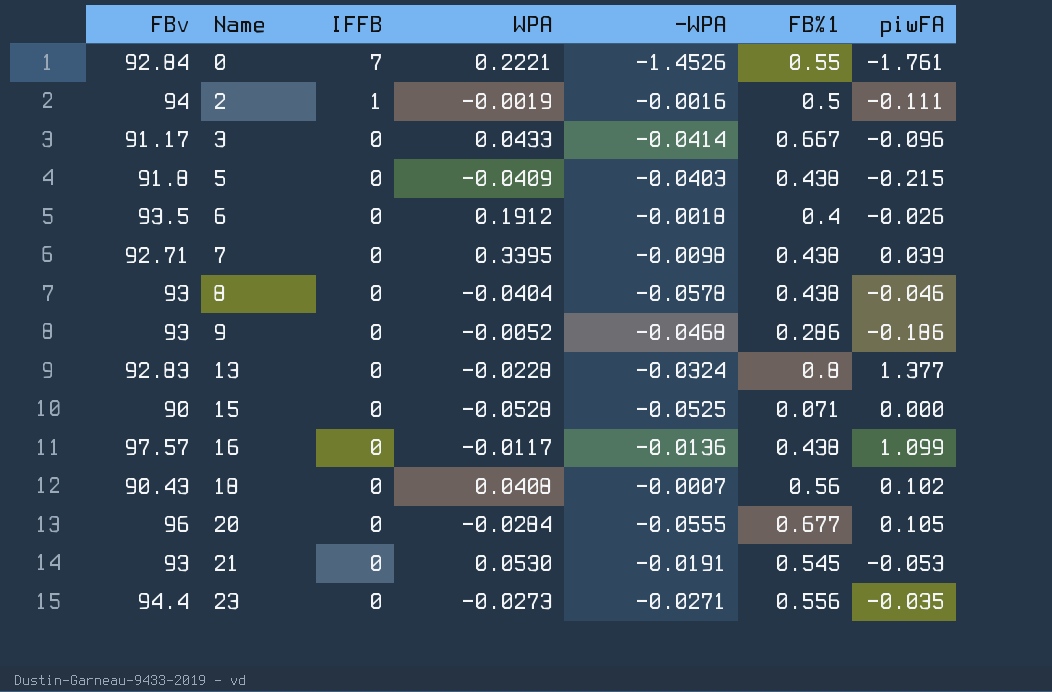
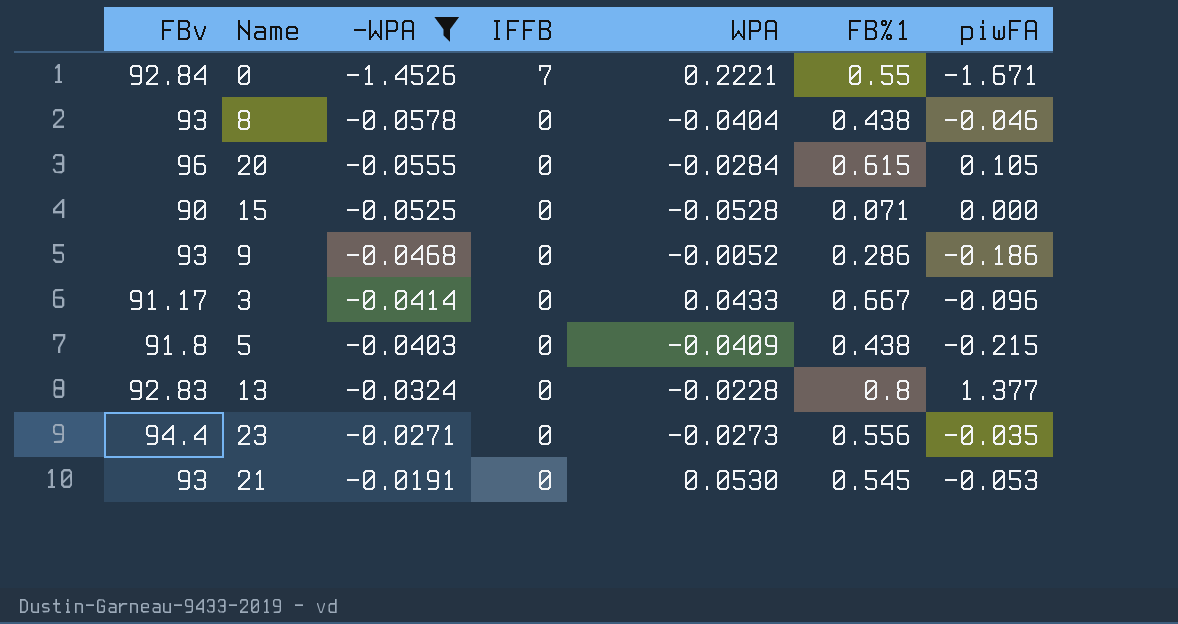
filter: none -> -WPA <= -0.0191
row order: Name ascending -> -WPA ascending
column -WPA | position: 5 -> 3
0 | piwFA: -1.761 -> -1.671
20 | FB%1: 0.677 -> 0.615

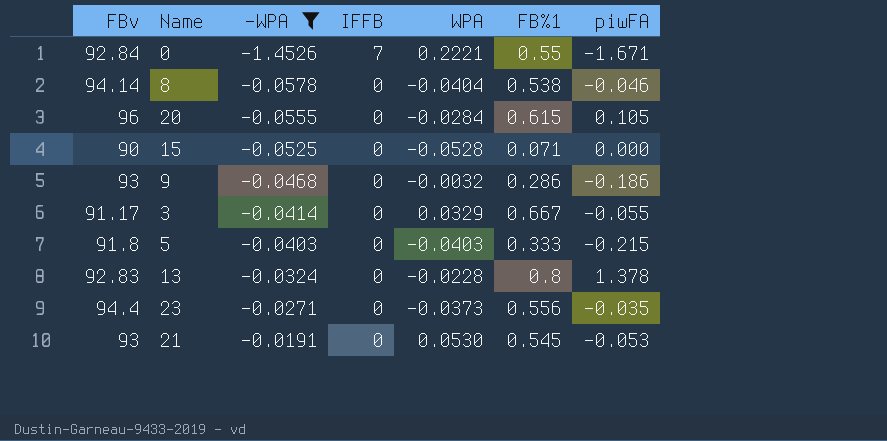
8 | FBv: 93 -> 94.14
8 | FB%1: 0.438 -> 0.538
9 | WPA: -0.0052 -> -0.0032
3 | WPA: 0.0433 -> 0.0329
3 | piwFA: -0.096 -> -0.055
5 | WPA: -0.0409 -> -0.0403
5 | FB%1: 0.438 -> 0.333
13 | piwFA: 1.377 -> 1.378
23 | WPA: -0.0273 -> -0.0373

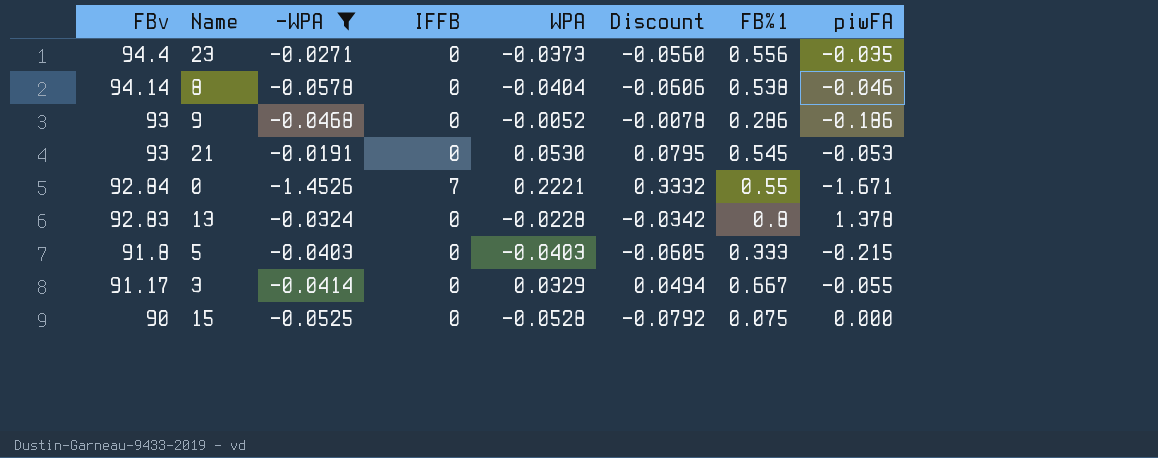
row order: -WPA ascending -> FBv descending
column Discount | formula: none -> [WPA] * 1.5
row 20: 96 | -0.0555 | 0 | -0.0284 | 0.615 | 0.105 -> none
9 | WPA: -0.0032 -> -0.0052
15 | FB%1: 0.071 -> 0.075

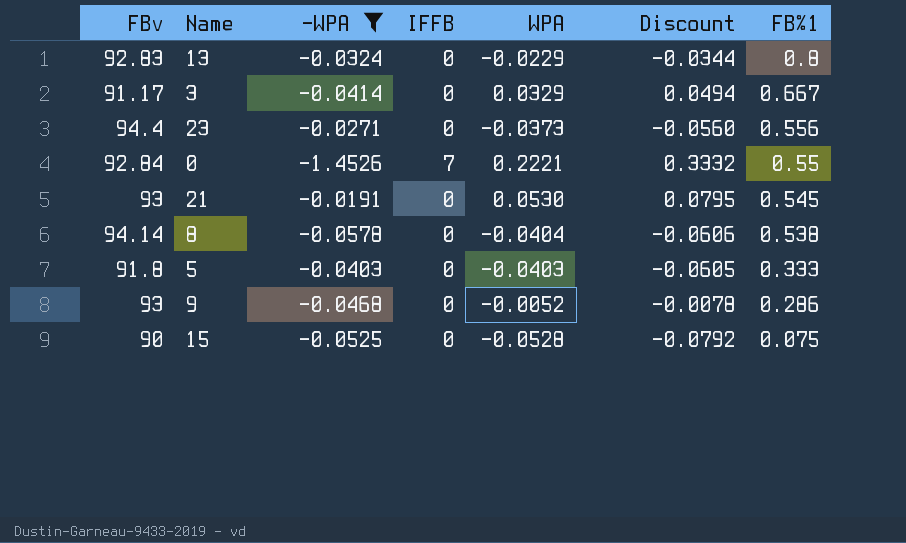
row order: FBv descending -> FB%1 descending
column piwFA | position: 8 -> none
13 | WPA: -0.0228 -> -0.0229
13 | Discount: -0.0342 -> -0.0344

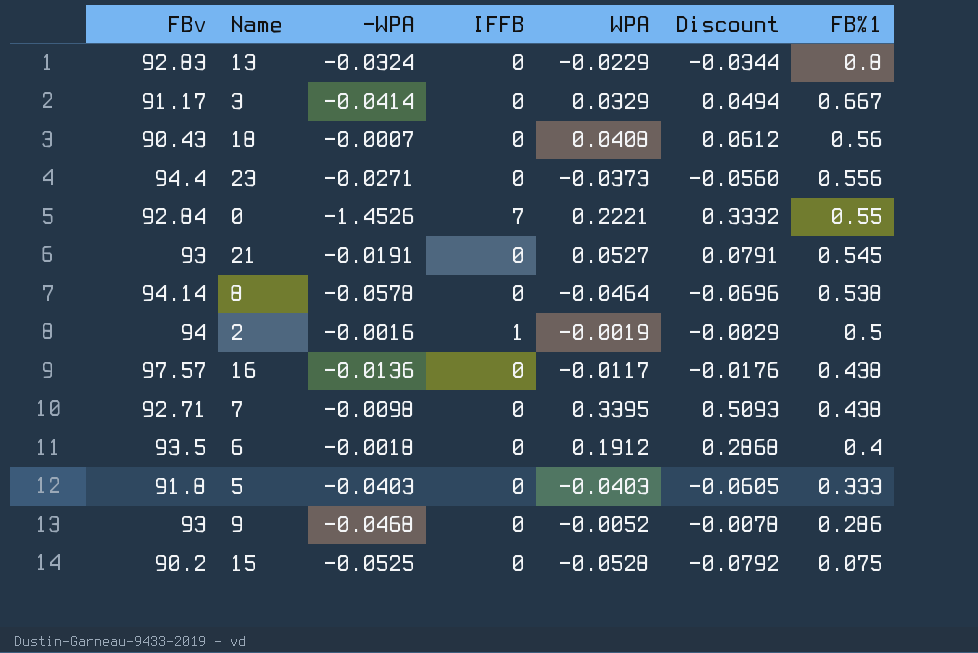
filter: -WPA <= -0.0191 -> none
21 | WPA: 0.0530 -> 0.0527
21 | Discount: 0.0795 -> 0.0791
8 | WPA: -0.0404 -> -0.0464
8 | Discount: -0.0606 -> -0.0696
15 | FBv: 90 -> 90.2

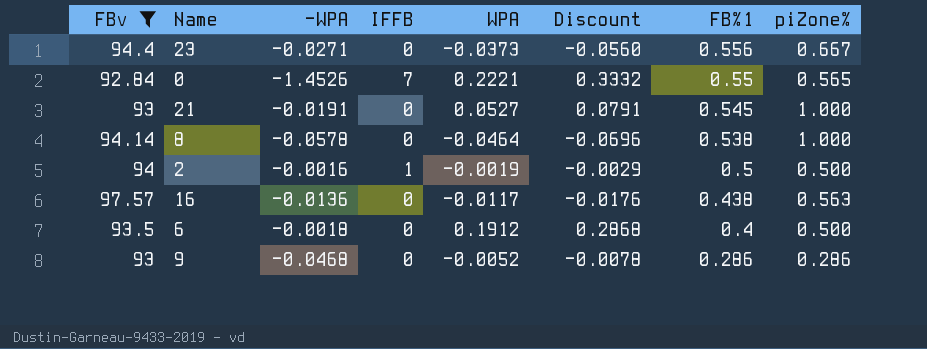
filter: none -> FBv >= 92.84
column piZone% | position: none -> 8

